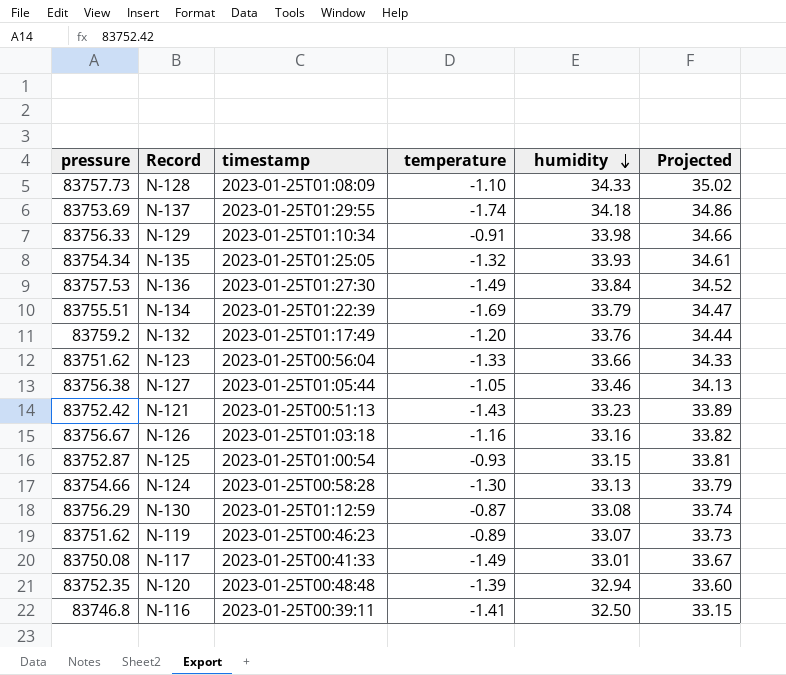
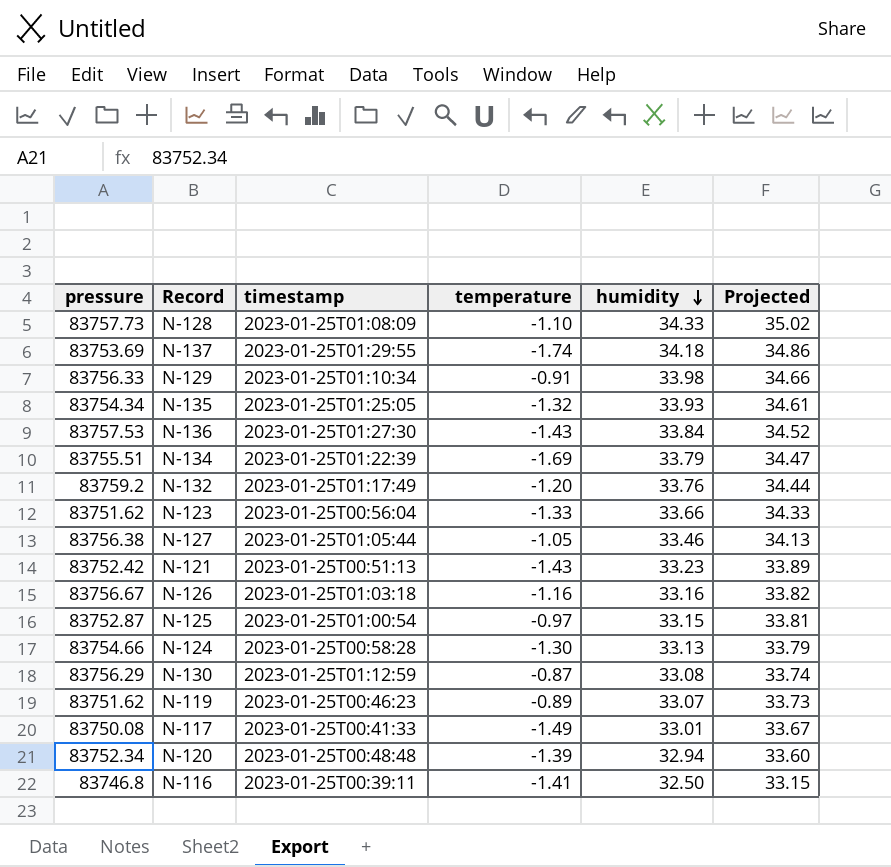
N-136 | temperature: -1.49 -> -1.43
N-125 | temperature: -0.93 -> -0.97
N-120 | pressure: 83752.35 -> 83752.34

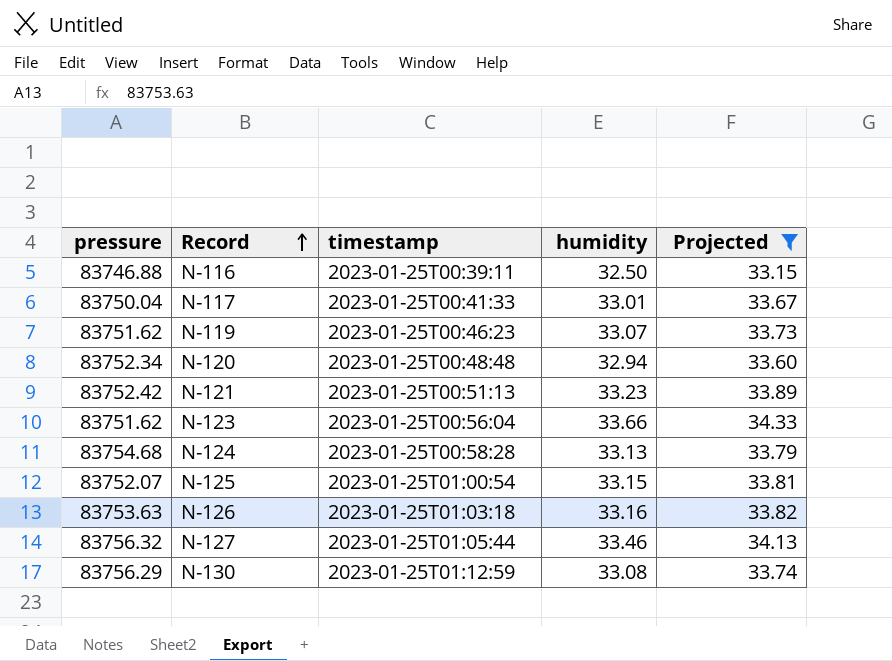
filter: none -> Projected <= 34.33
row order: humidity descending -> Record ascending
column temperature | position: 4 -> none
N-116 | pressure: 83746.8 -> 83746.88
N-117 | pressure: 83750.08 -> 83750.04
N-124 | pressure: 83754.66 -> 83754.68
N-125 | pressure: 83752.87 -> 83752.07
N-126 | pressure: 83756.67 -> 83753.63
N-127 | pressure: 83756.38 -> 83756.32

